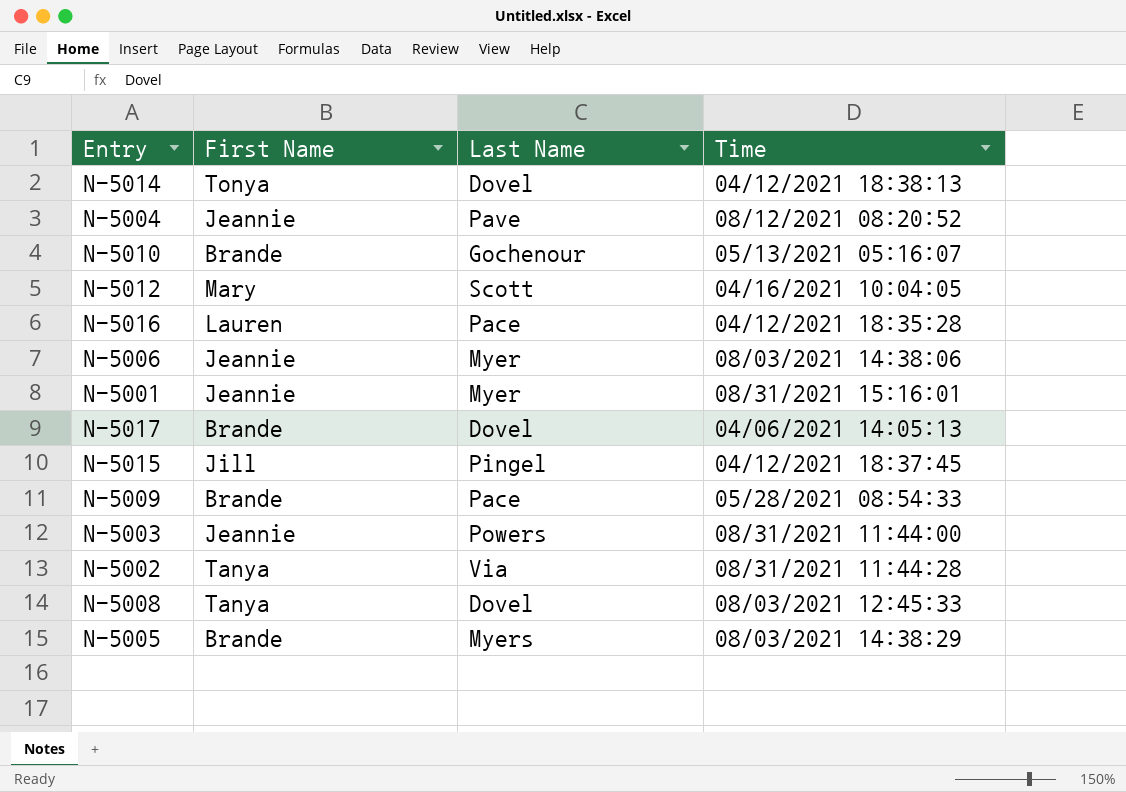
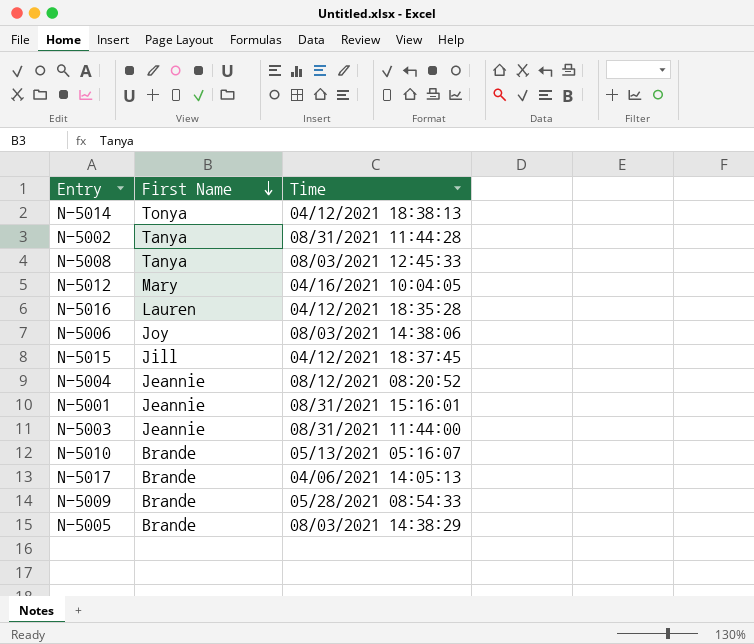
row order: none -> First Name descending
column Last Name | position: 3 -> none
N-5006 | First Name: Jeannie -> Joy

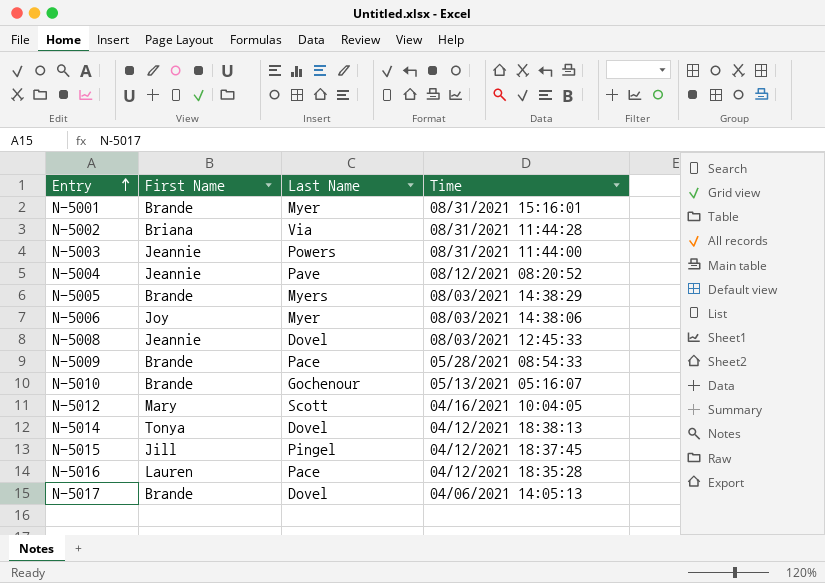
row order: First Name descending -> Entry ascending
column Last Name | position: none -> 3
N-5001 | First Name: Jeannie -> Brande
N-5002 | First Name: Tanya -> Briana
N-5008 | First Name: Tanya -> Jeannie

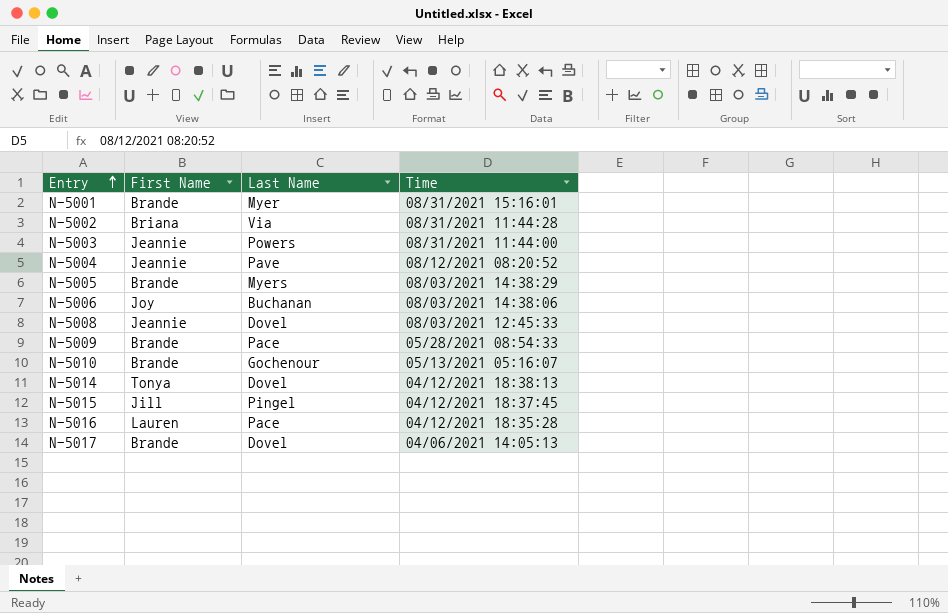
row N-5012: Mary | Scott | 04/16/2021 10:04:05 -> none
N-5006 | Last Name: Myer -> Buchanan

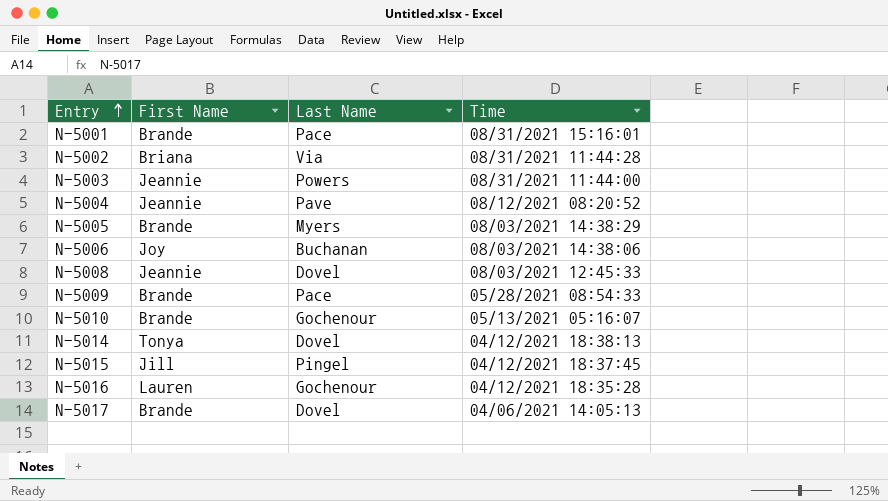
N-5001 | Last Name: Myer -> Pace
N-5016 | Last Name: Pace -> Gochenour

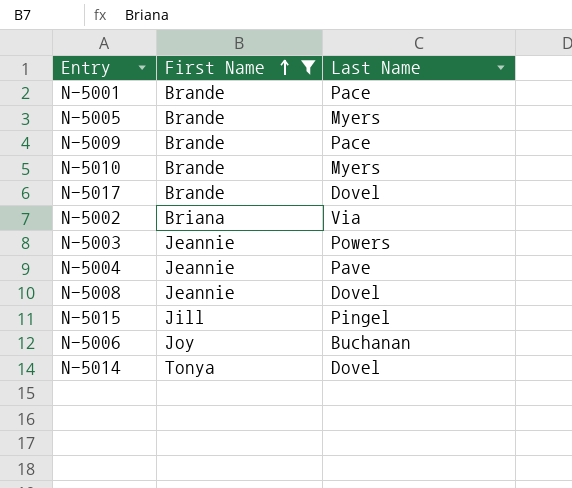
filter: none -> First Name != Lauren
row order: Entry ascending -> First Name ascending
column Time | position: 4 -> none
N-5010 | Last Name: Gochenour -> Myers

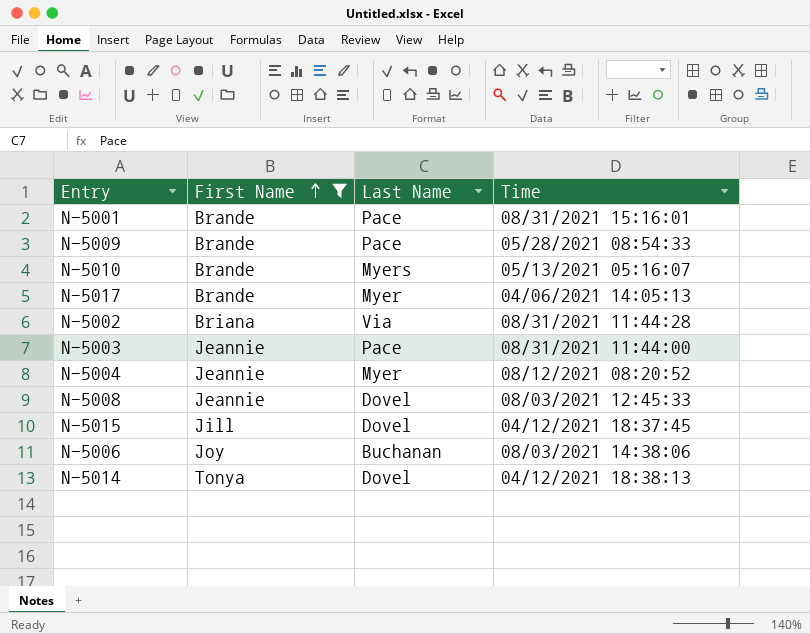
column Time | position: none -> 4
row N-5005: Brande | Myers -> none
N-5017 | Last Name: Dovel -> Myer
N-5003 | Last Name: Powers -> Pace
N-5004 | Last Name: Pave -> Myer
N-5015 | Last Name: Pingel -> Dovel

